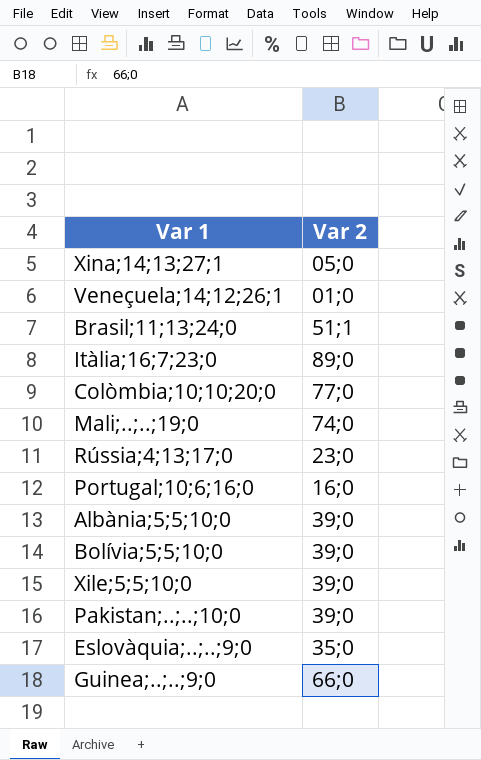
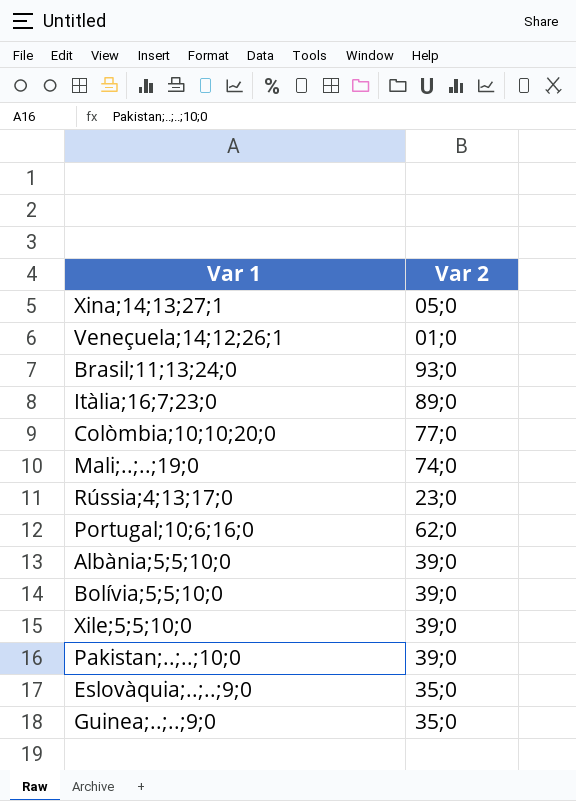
Brasil;11;13;24;0 | Var 2: 51;1 -> 93;0
Portugal;10;6;16;0 | Var 2: 16;0 -> 62;0
Guinea;..;..;9;0 | Var 2: 66;0 -> 35;0

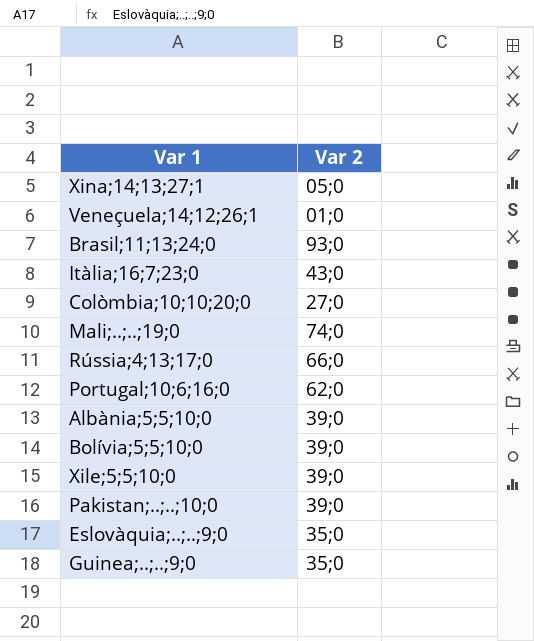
Itàlia;16;7;23;0 | Var 2: 89;0 -> 43;0
Colòmbia;10;10;20;0 | Var 2: 77;0 -> 27;0
Rússia;4;13;17;0 | Var 2: 23;0 -> 66;0

